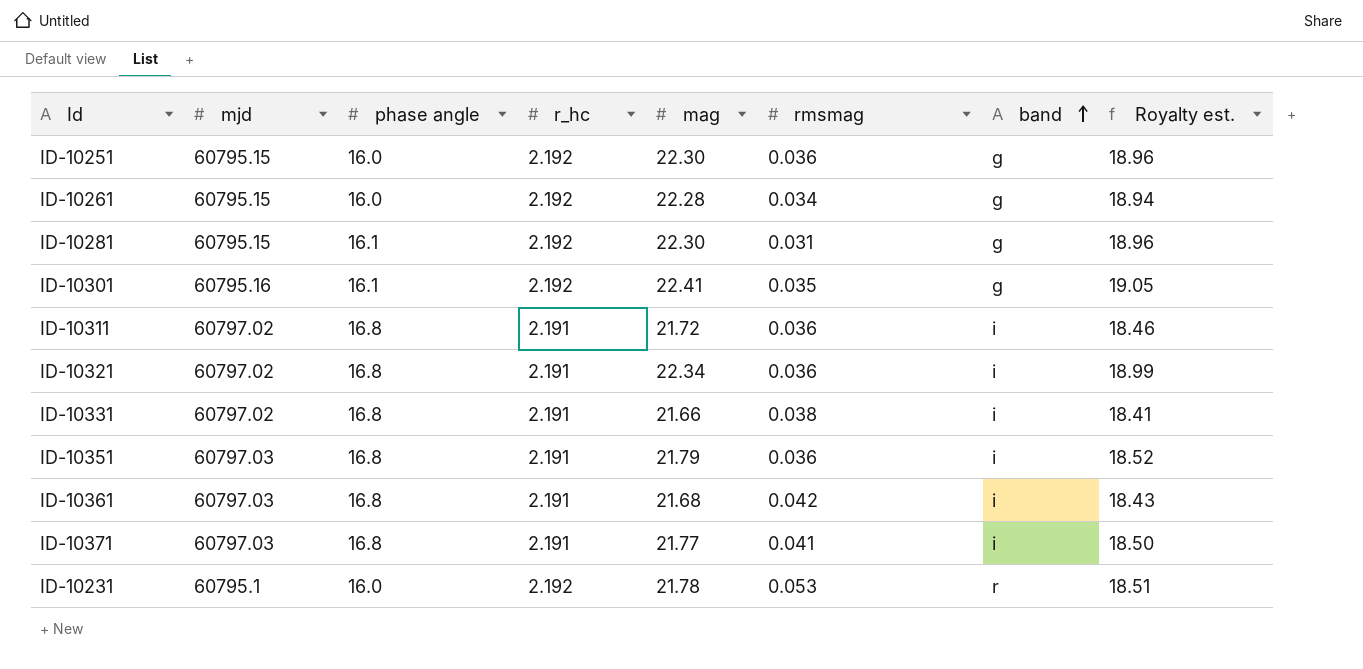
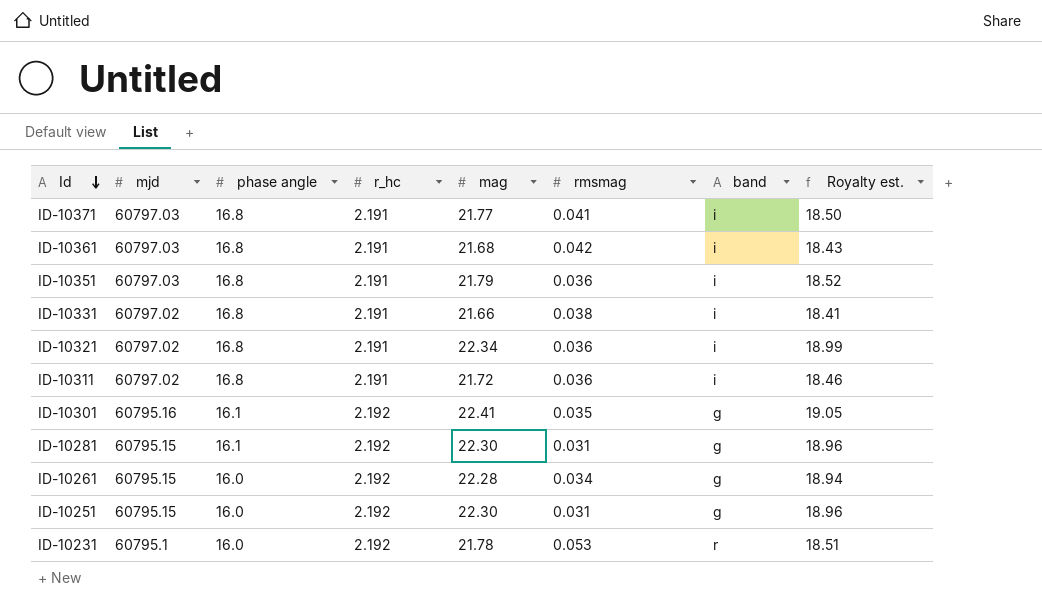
row order: band ascending -> Id descending
ID-10251 | rmsmag: 0.036 -> 0.031

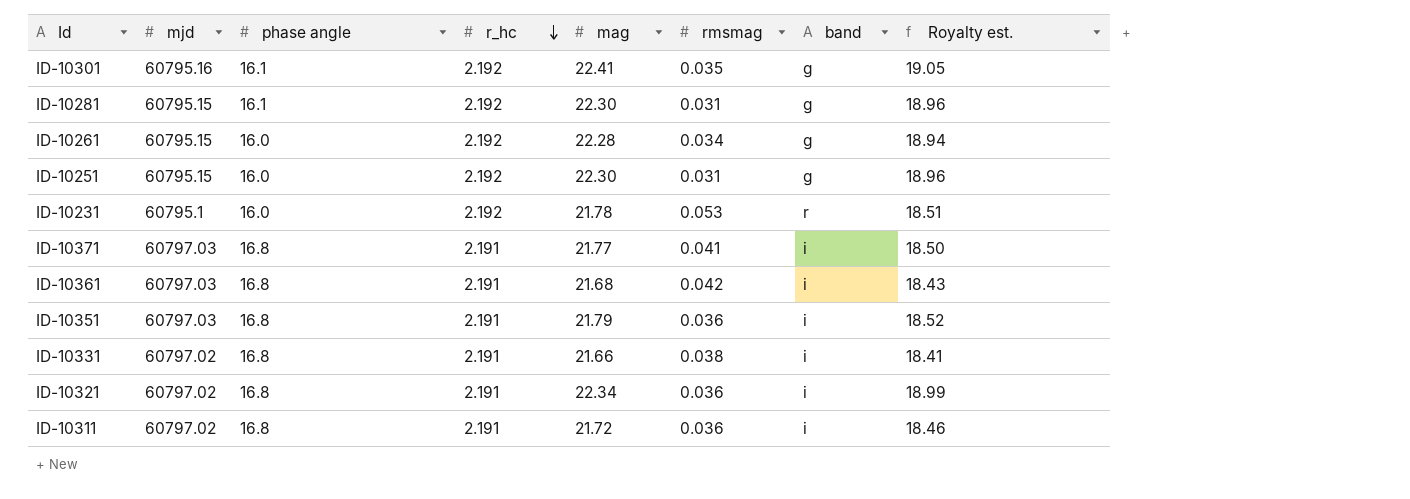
row order: Id descending -> r_hc descending

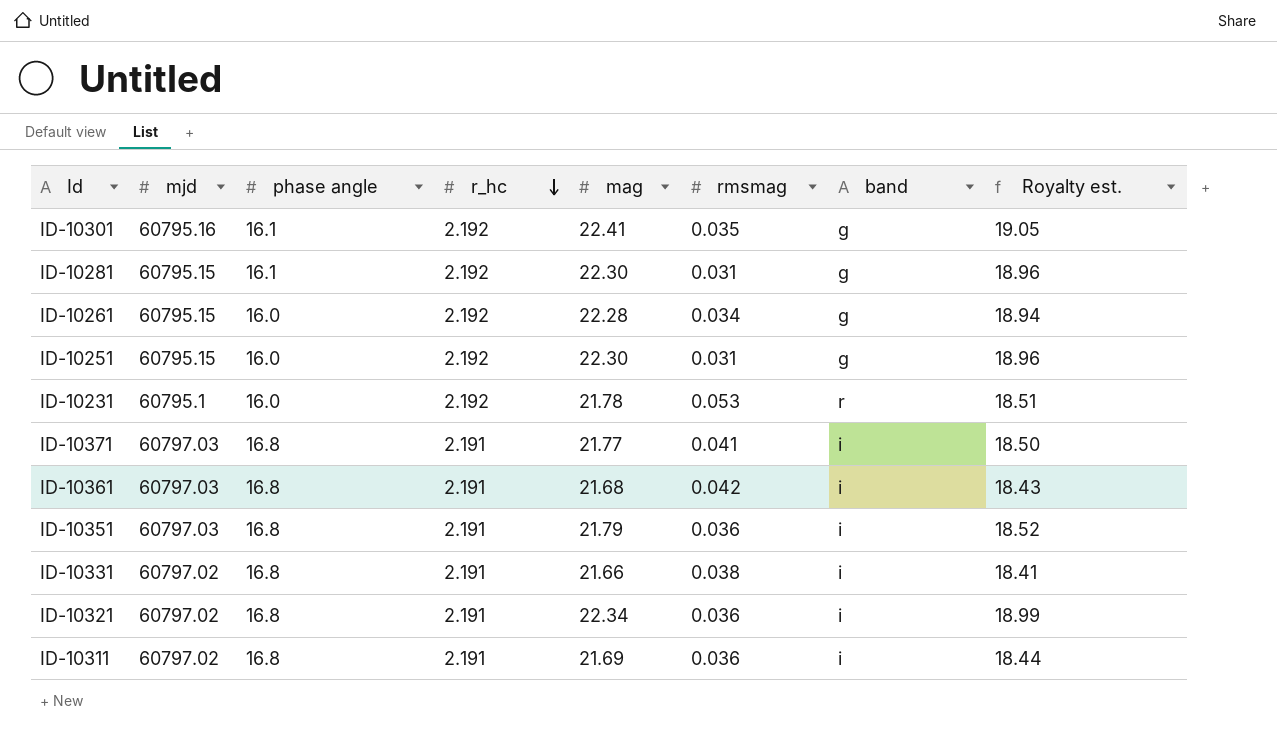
ID-10311 | mag: 21.72 -> 21.69
ID-10311 | Royalty est.: 18.46 -> 18.44

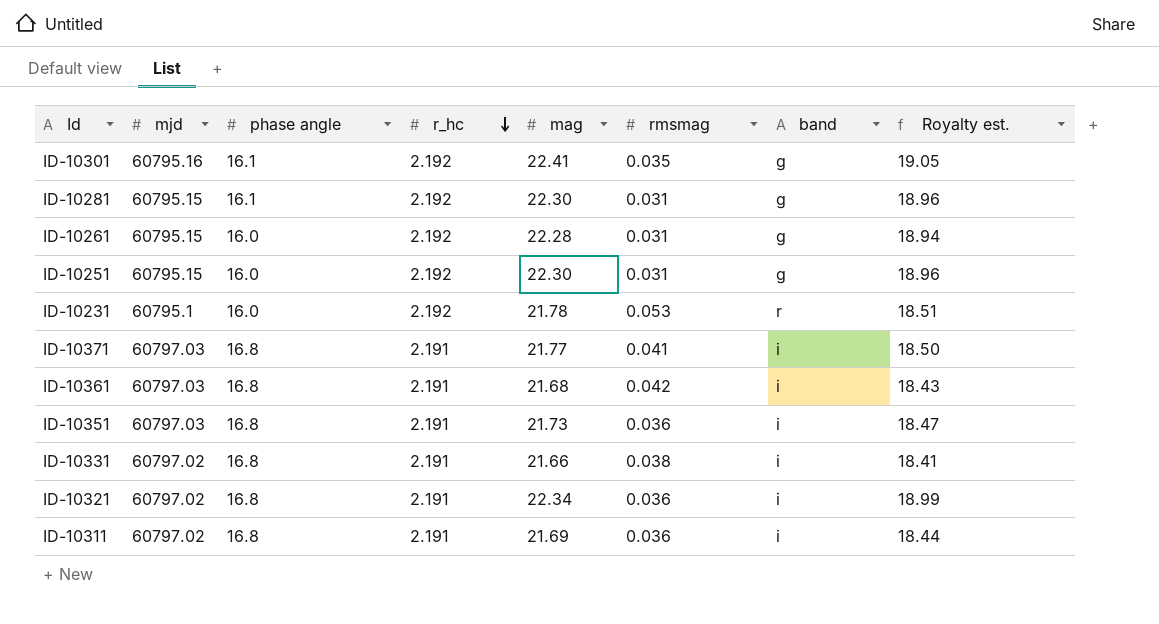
ID-10261 | rmsmag: 0.034 -> 0.031
ID-10351 | mag: 21.79 -> 21.73
ID-10351 | Royalty est.: 18.52 -> 18.47

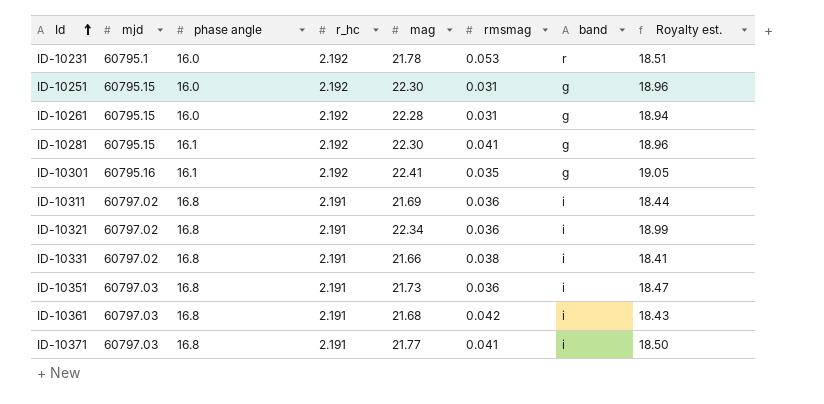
row order: r_hc descending -> Id ascending
ID-10281 | rmsmag: 0.031 -> 0.041

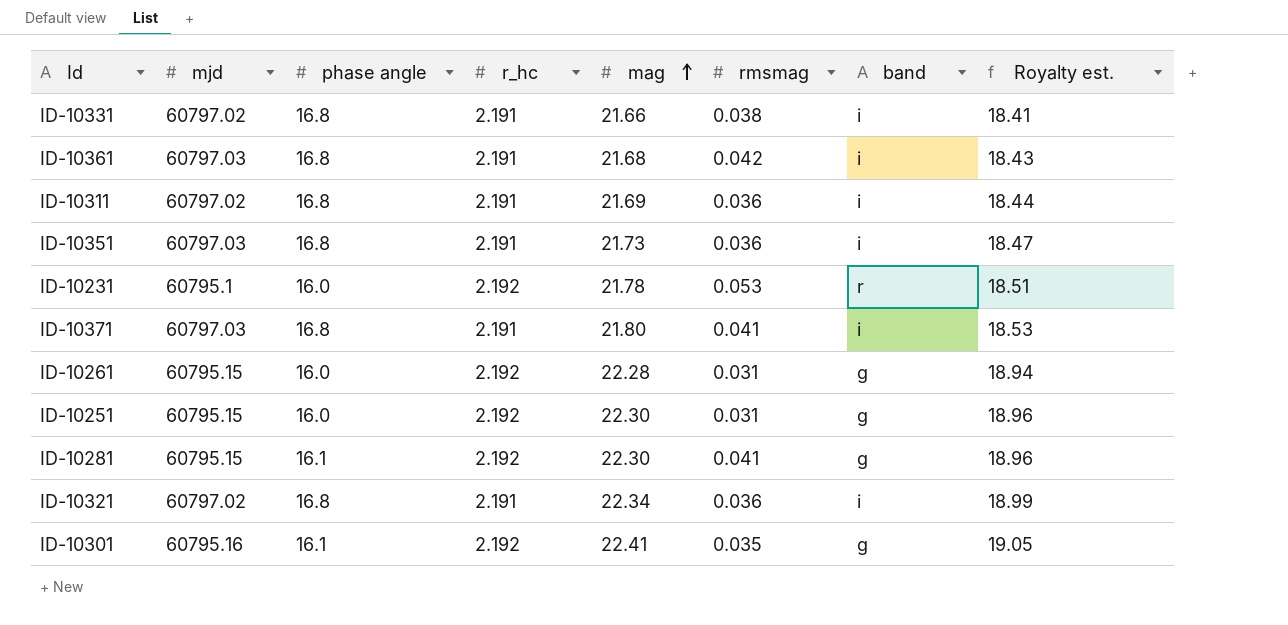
row order: Id ascending -> mag ascending
ID-10371 | mag: 21.77 -> 21.80
ID-10371 | Royalty est.: 18.50 -> 18.53

